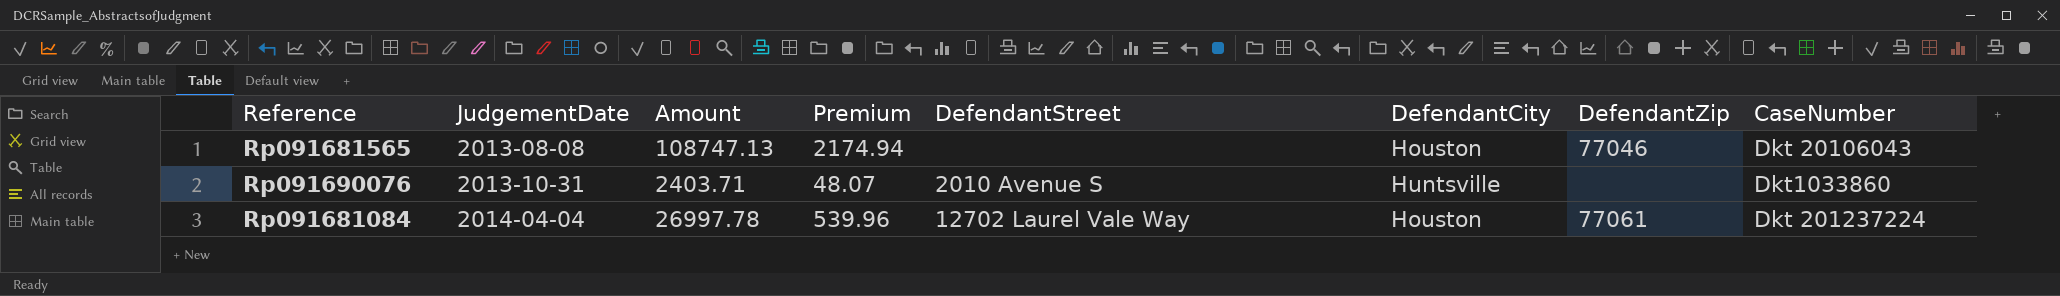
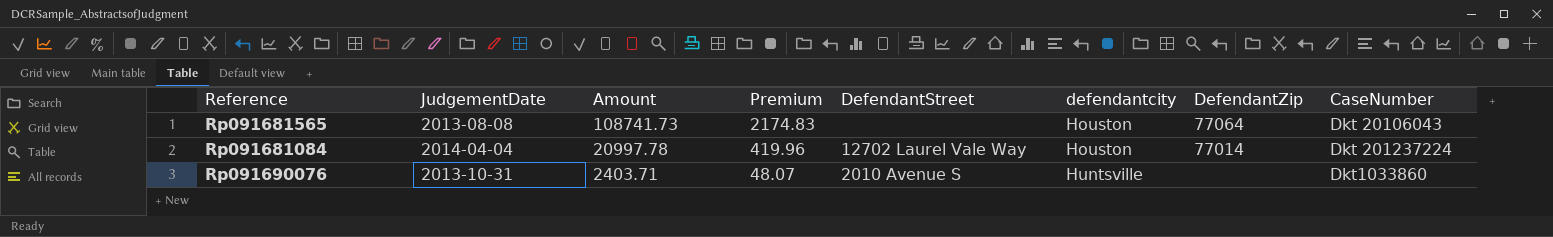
row order: JudgementDate ascending -> Amount descending
column name: DefendantCity -> defendantcity
Rp091681565 | Amount: 108747.13 -> 108741.73
Rp091681565 | Premium: 2174.94 -> 2174.83
Rp091681565 | DefendantZip: 77046 -> 77064
Rp091681084 | Amount: 26997.78 -> 20997.78
Rp091681084 | Premium: 539.96 -> 419.96
Rp091681084 | DefendantZip: 77061 -> 77014

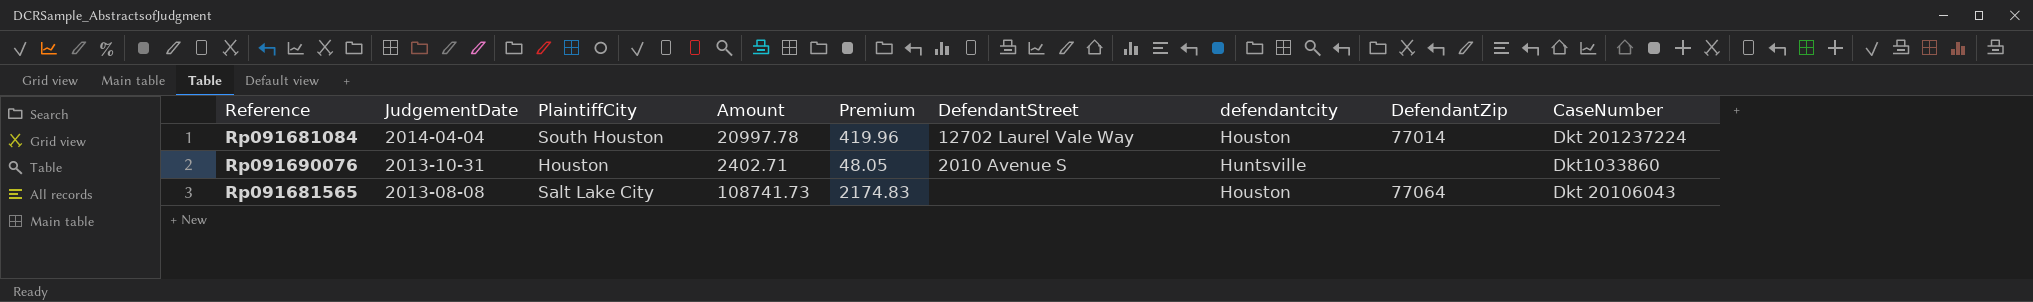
row order: Amount descending -> JudgementDate descending
column PlaintiffCity | position: none -> 3
Rp091690076 | Amount: 2403.71 -> 2402.71
Rp091690076 | Premium: 48.07 -> 48.05

